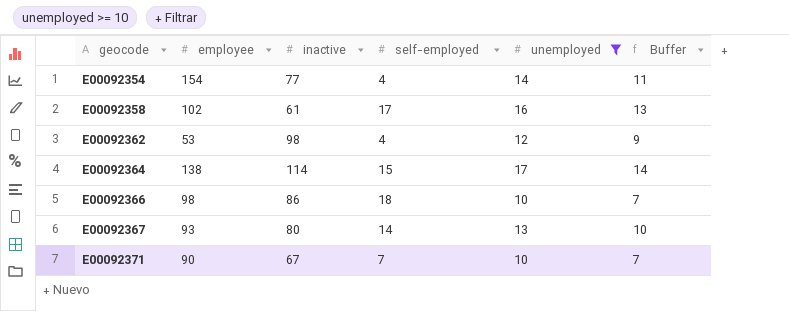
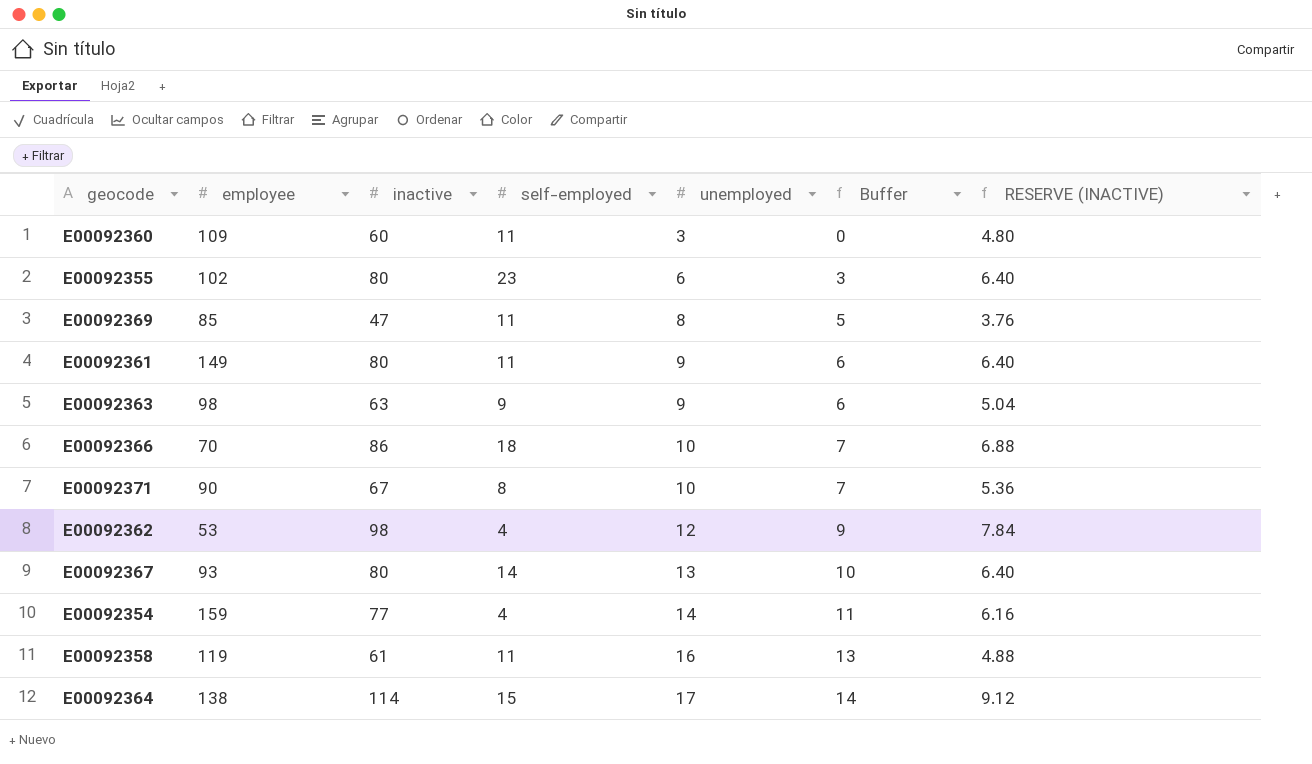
filter: unemployed >= 10 -> none
row order: geocode ascending -> unemployed ascending
column RESERVE (INACTIVE) | formula: none -> [inactive] * 0.08
E00092366 | employee: 98 -> 70
E00092371 | self-employed: 7 -> 8
E00092354 | employee: 154 -> 159
E00092358 | employee: 102 -> 119
E00092358 | self-employed: 17 -> 11

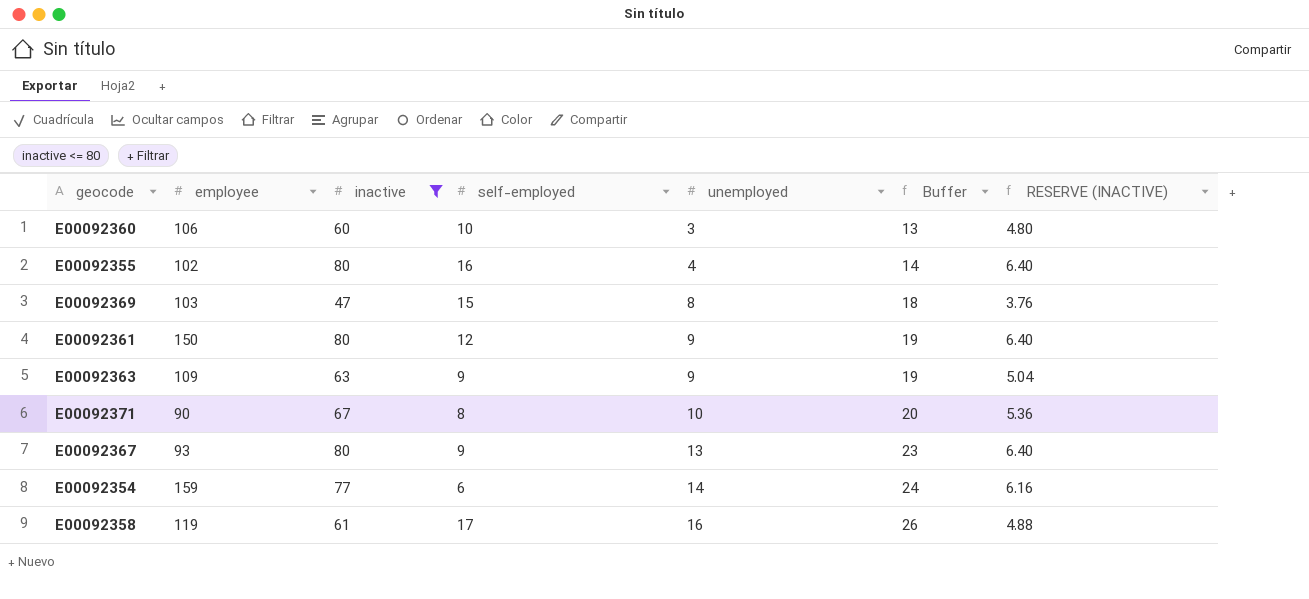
filter: none -> inactive <= 80
column Buffer | formula: [unemployed] - 3 -> [unemployed] + 10
E00092360 | employee: 109 -> 106
E00092360 | self-employed: 11 -> 10
E00092355 | self-employed: 23 -> 16
E00092355 | unemployed: 6 -> 4
E00092369 | employee: 85 -> 103
E00092369 | self-employed: 11 -> 15
E00092361 | employee: 149 -> 150
E00092361 | self-employed: 11 -> 12
E00092363 | employee: 98 -> 109
E00092367 | self-employed: 14 -> 9
E00092354 | self-employed: 4 -> 6
E00092358 | self-employed: 11 -> 17

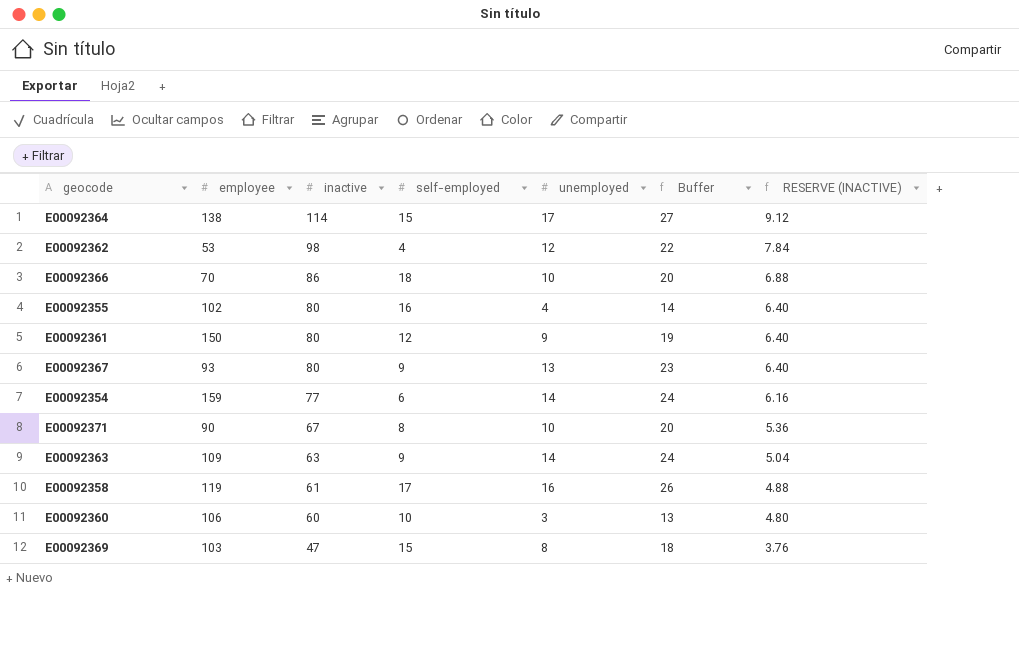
filter: inactive <= 80 -> none
row order: unemployed ascending -> inactive descending
E00092363 | unemployed: 9 -> 14
E00092363 | Buffer: 19 -> 24

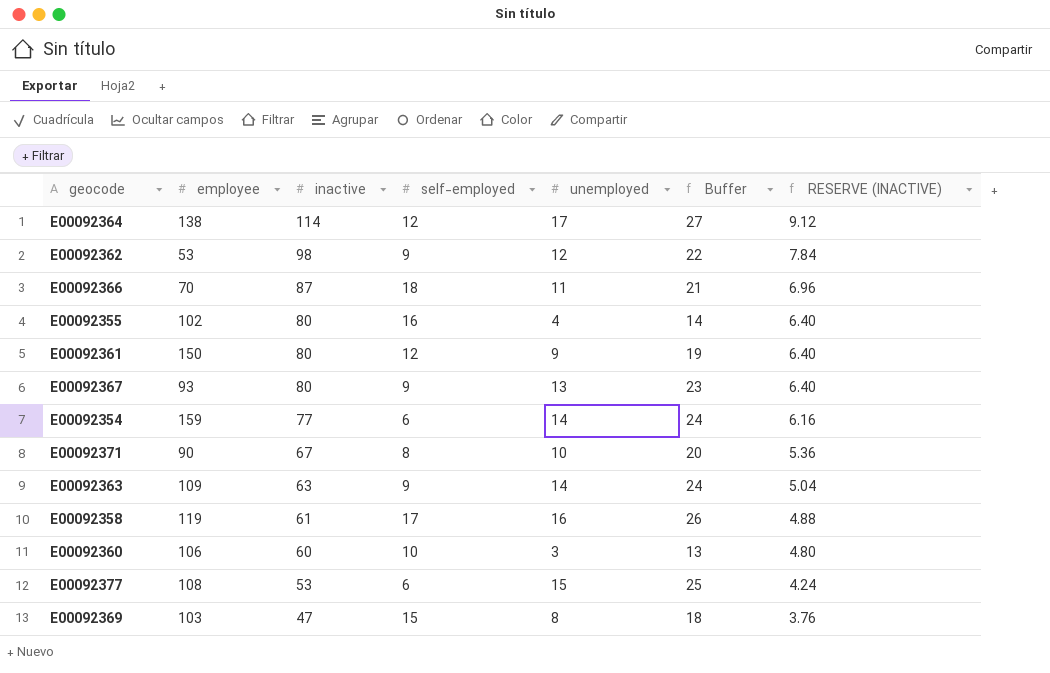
E00092364 | self-employed: 15 -> 12
E00092362 | self-employed: 4 -> 9
E00092366 | inactive: 86 -> 87
E00092366 | unemployed: 10 -> 11
E00092366 | Buffer: 20 -> 21
E00092366 | RESERVE (INACTIVE): 6.88 -> 6.96
row E00092377: none -> 108 | 53 | 6 | 15 | 25 | 4.24

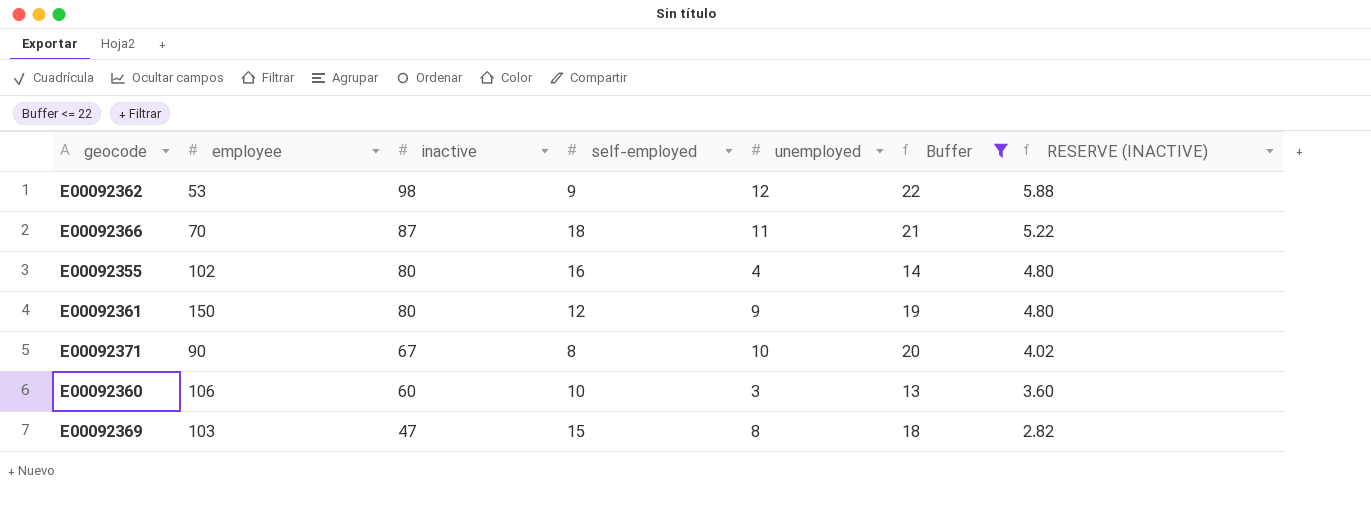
filter: none -> Buffer <= 22
column RESERVE (INACTIVE) | formula: [inactive] * 0.08 -> [inactive] * 0.06

